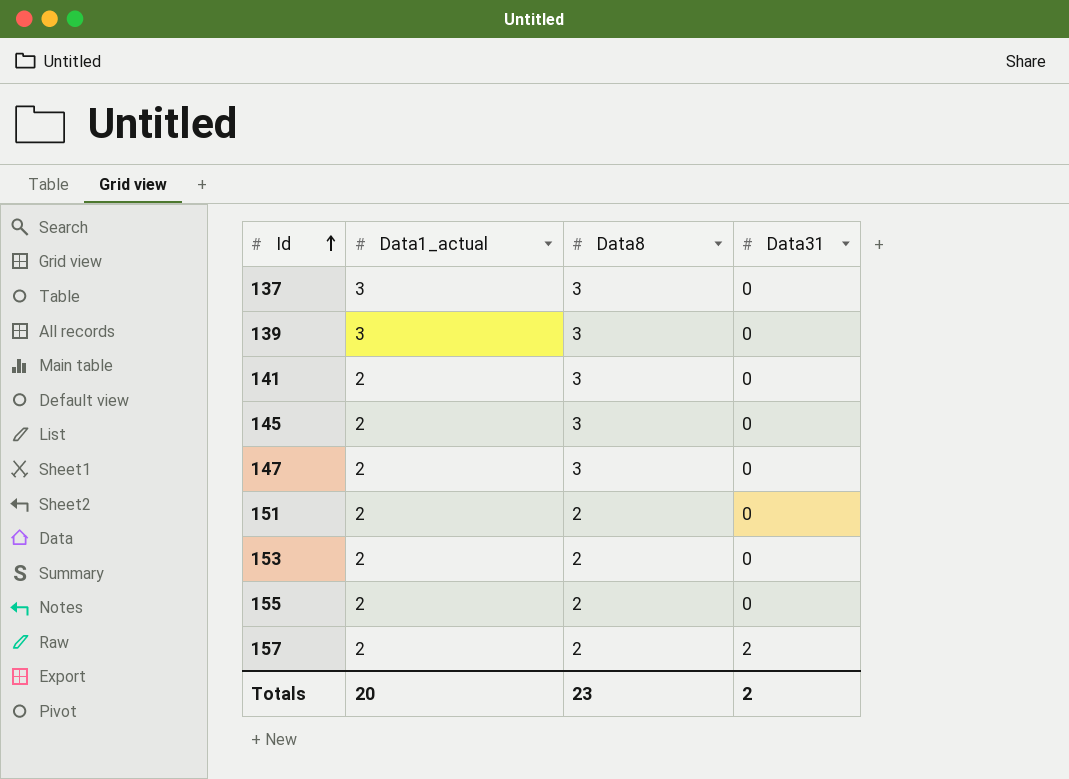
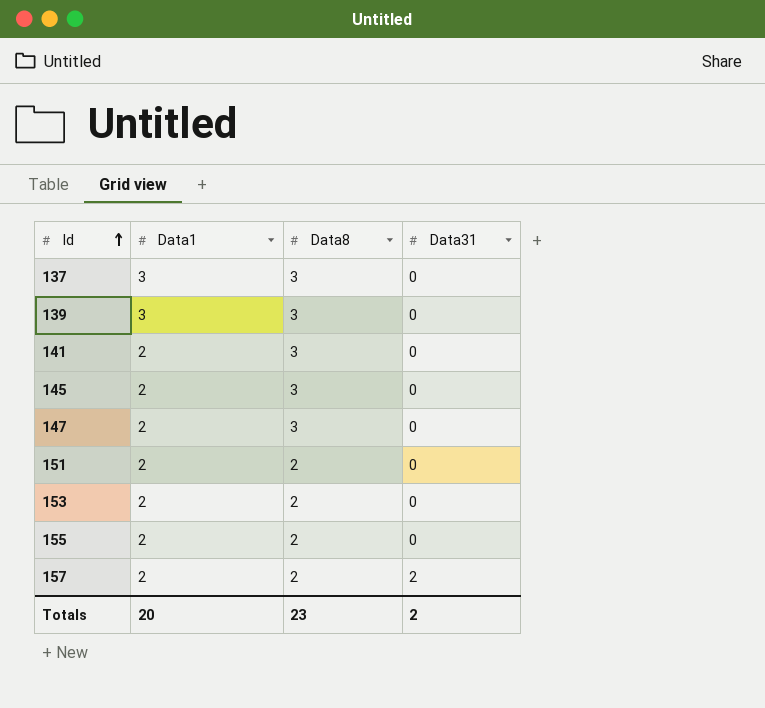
column name: Data1_actual -> Data1

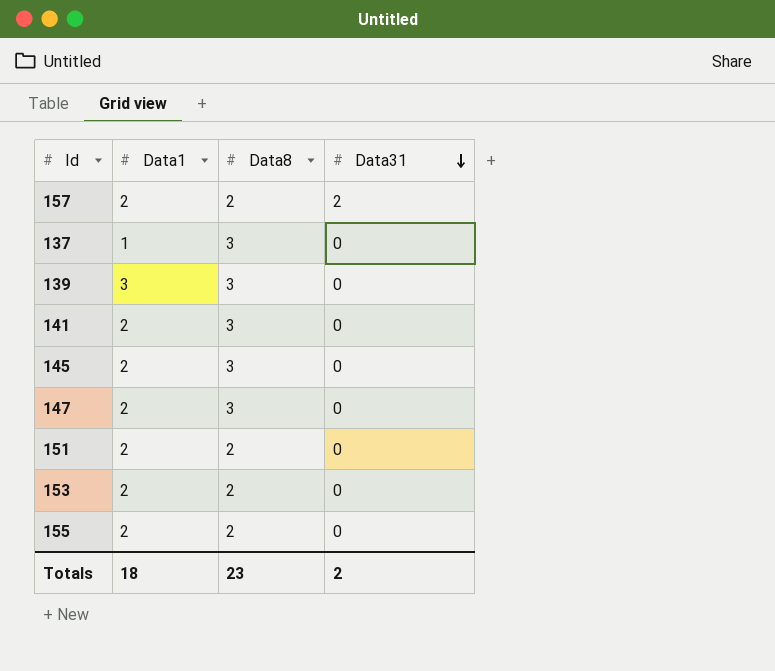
row order: Id ascending -> Data31 descending
137 | Data1: 3 -> 1
Totals | Data1: 20 -> 18

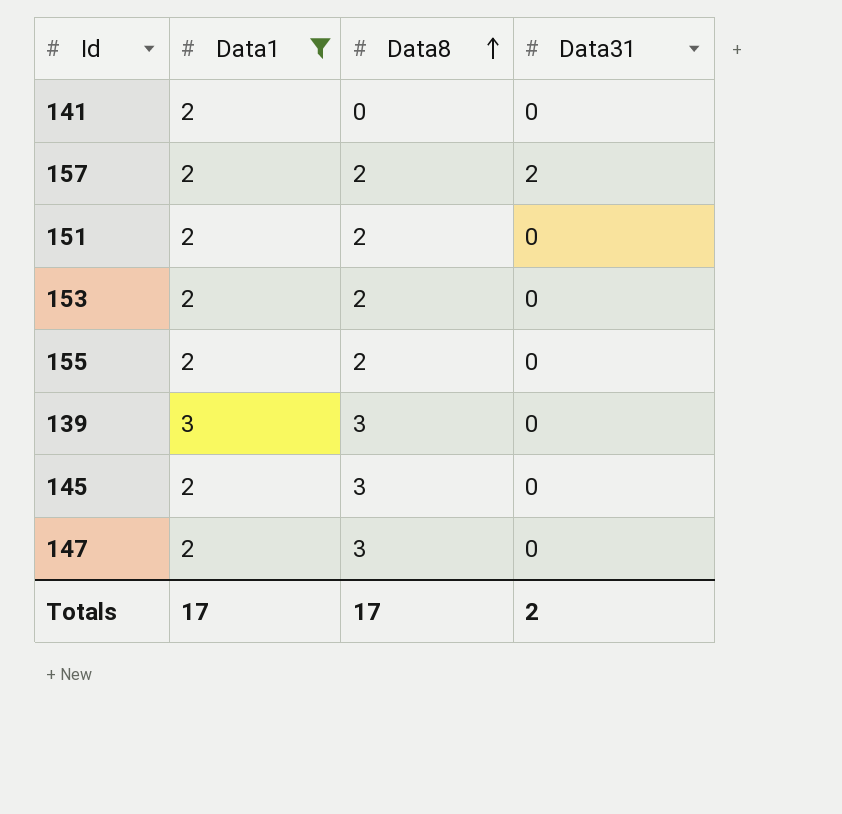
filter: none -> Data1 != 1
row order: Data31 descending -> Data8 ascending
141 | Data8: 3 -> 0
Totals | Data1: 18 -> 17
Totals | Data8: 23 -> 17

